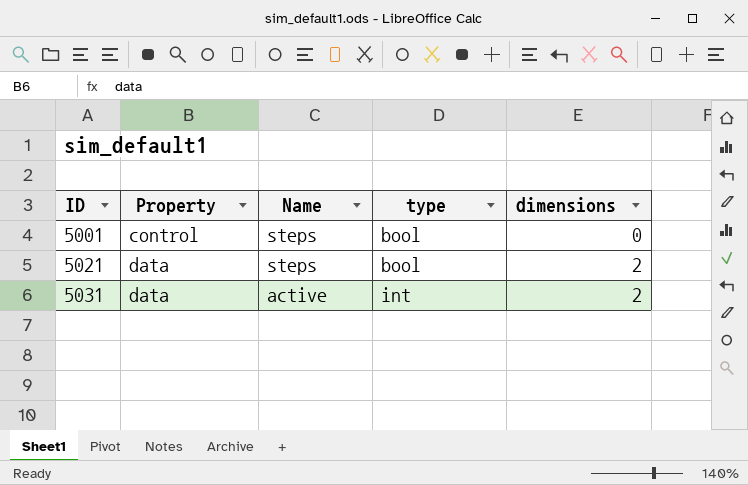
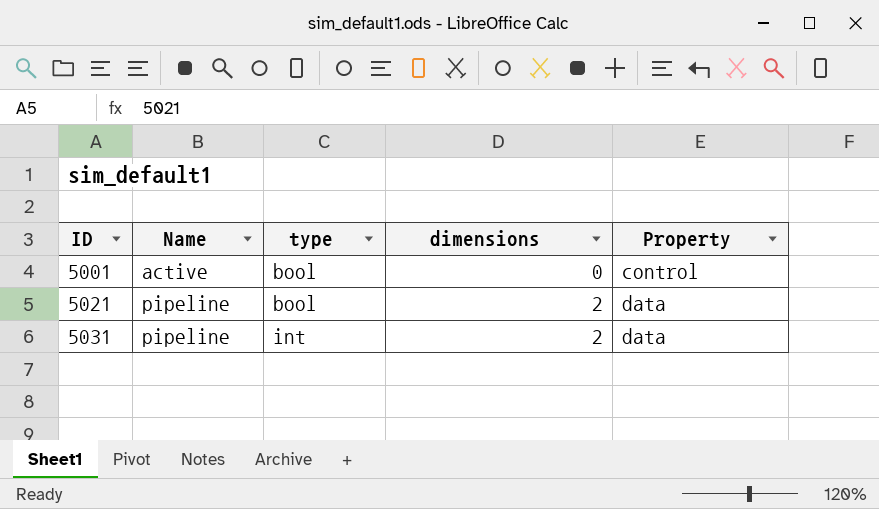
column Property | position: 2 -> 5
5001 | Name: steps -> active
5021 | Name: steps -> pipeline
5031 | Name: active -> pipeline

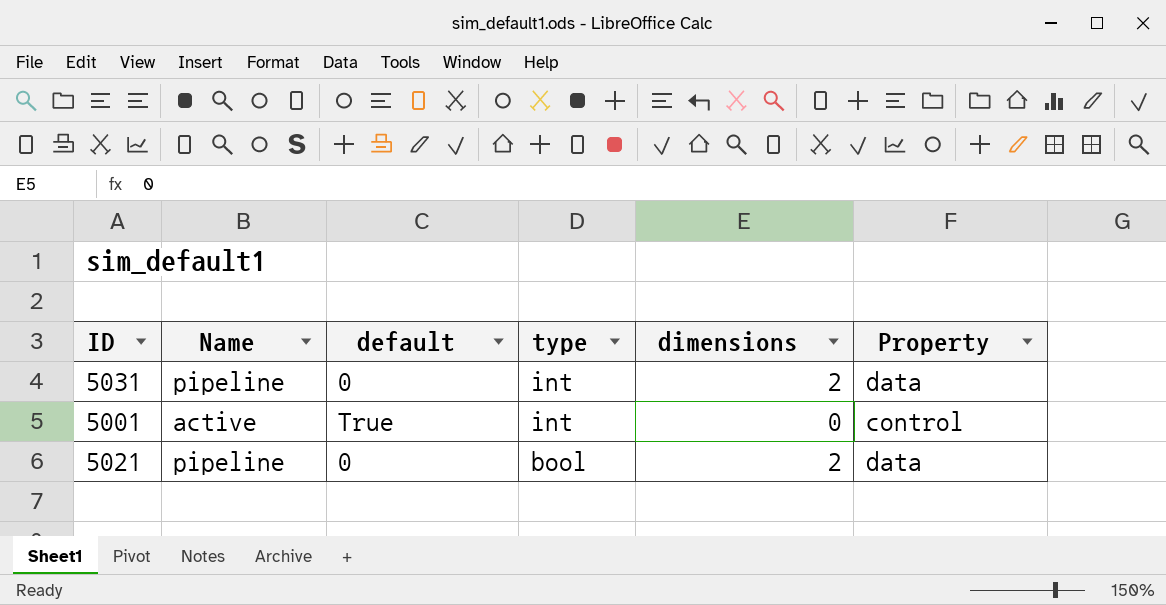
row order: ID ascending -> type descending
column default | position: none -> 3
5001 | type: bool -> int

